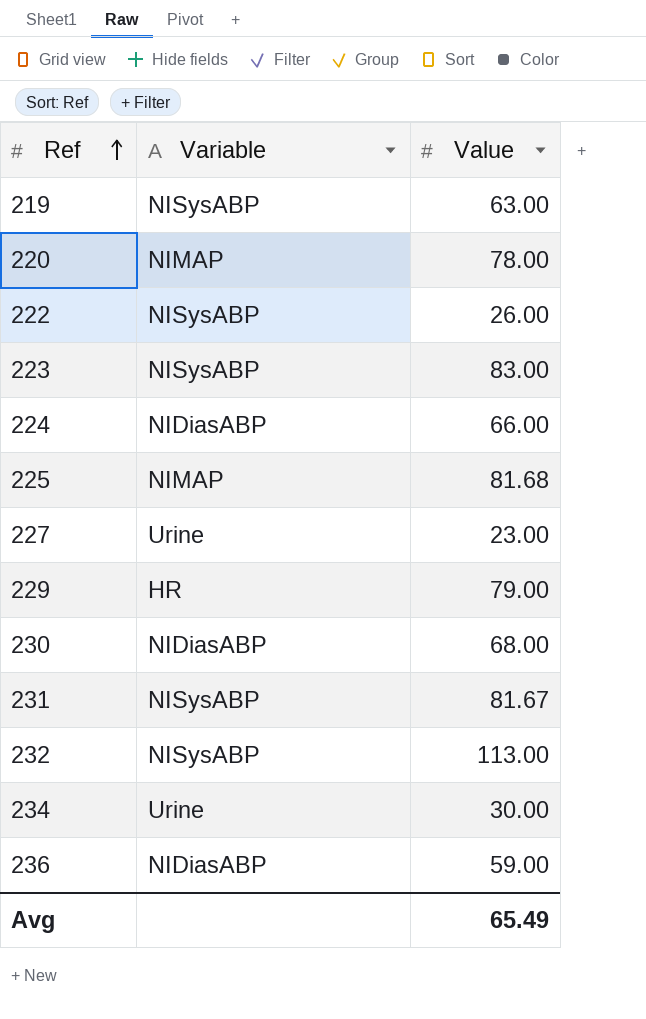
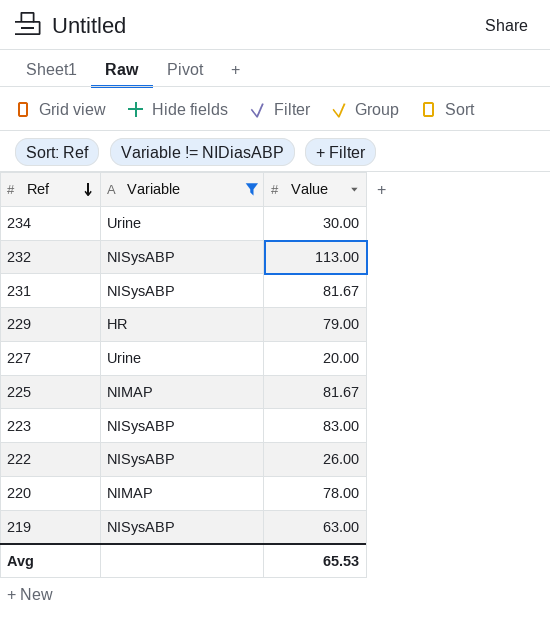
filter: none -> Variable != NIDiasABP
row order: Ref ascending -> Ref descending
227 | Value: 23.00 -> 20.00
225 | Value: 81.68 -> 81.67
Avg | Value: 65.49 -> 65.53

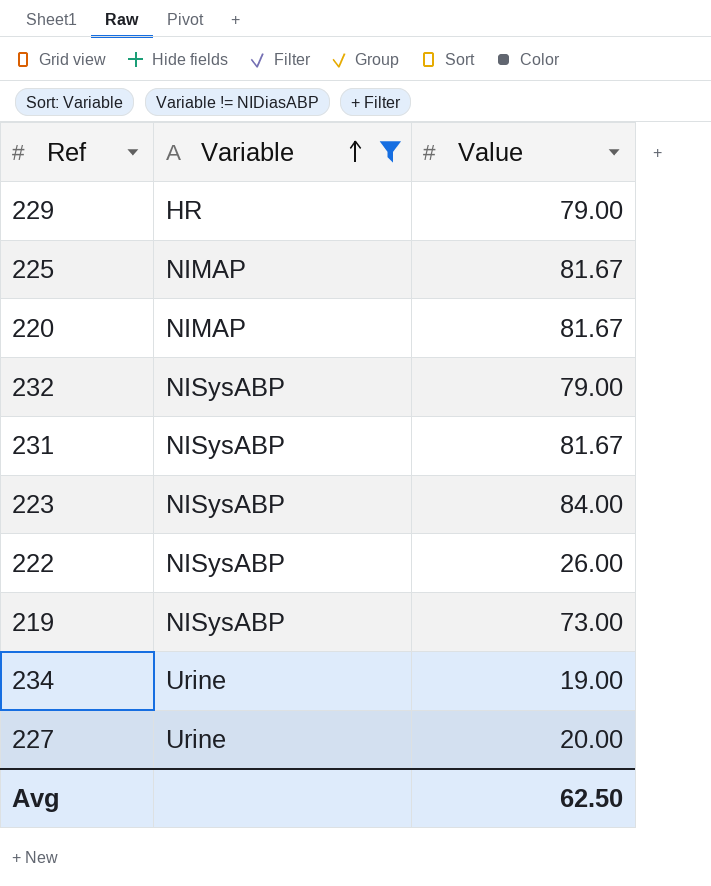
row order: Ref descending -> Variable ascending
220 | Value: 78.00 -> 81.67
232 | Value: 113.00 -> 79.00
223 | Value: 83.00 -> 84.00
219 | Value: 63.00 -> 73.00
234 | Value: 30.00 -> 19.00
Avg | Value: 65.53 -> 62.50

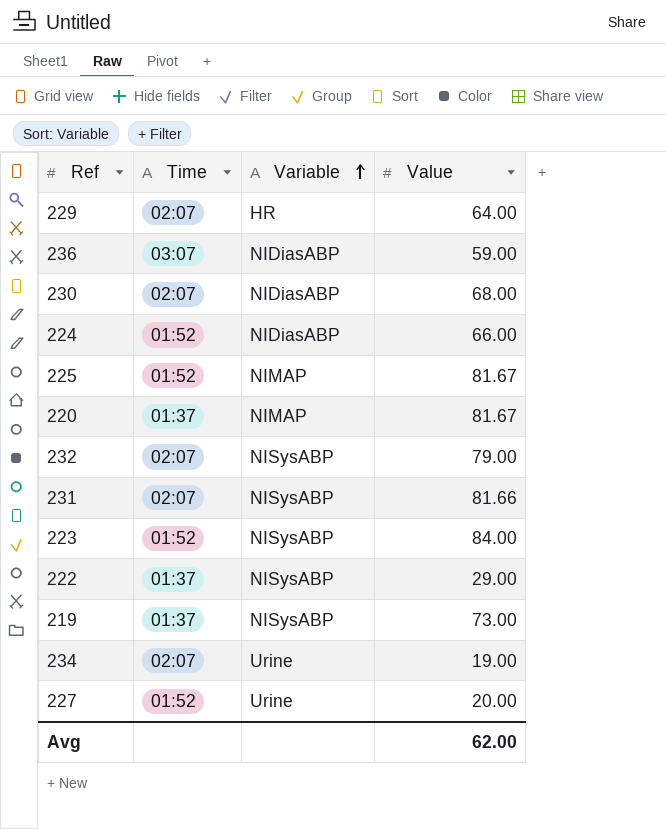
filter: Variable != NIDiasABP -> none
column Time | position: none -> 2
229 | Value: 79.00 -> 64.00
231 | Value: 81.67 -> 81.66
222 | Value: 26.00 -> 29.00
Avg | Value: 62.50 -> 62.00

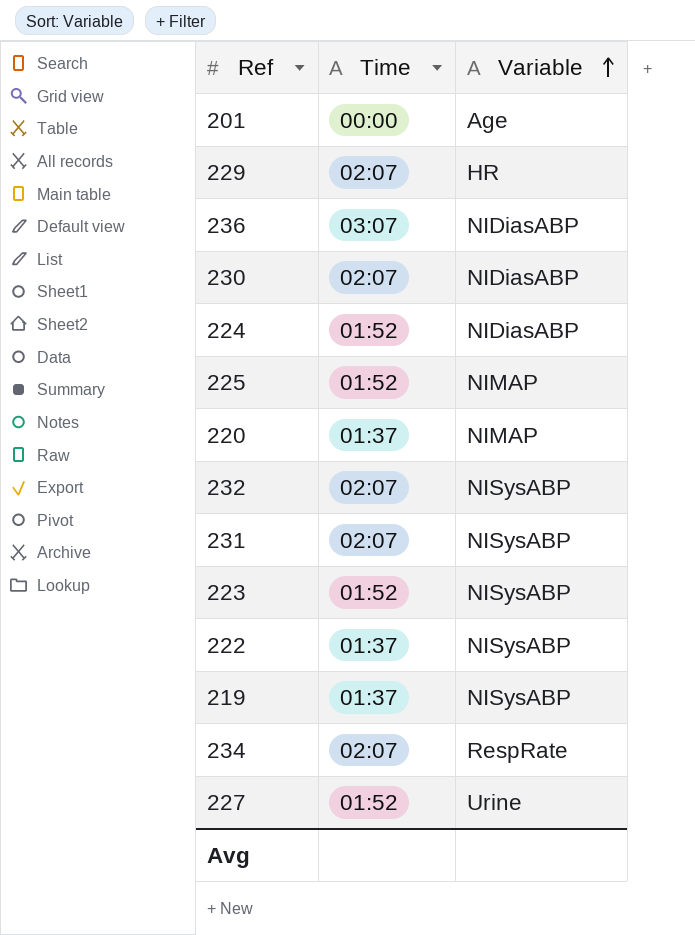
column Value | position: 4 -> none
row 201: none -> 00:00 | Age
234 | Variable: Urine -> RespRate

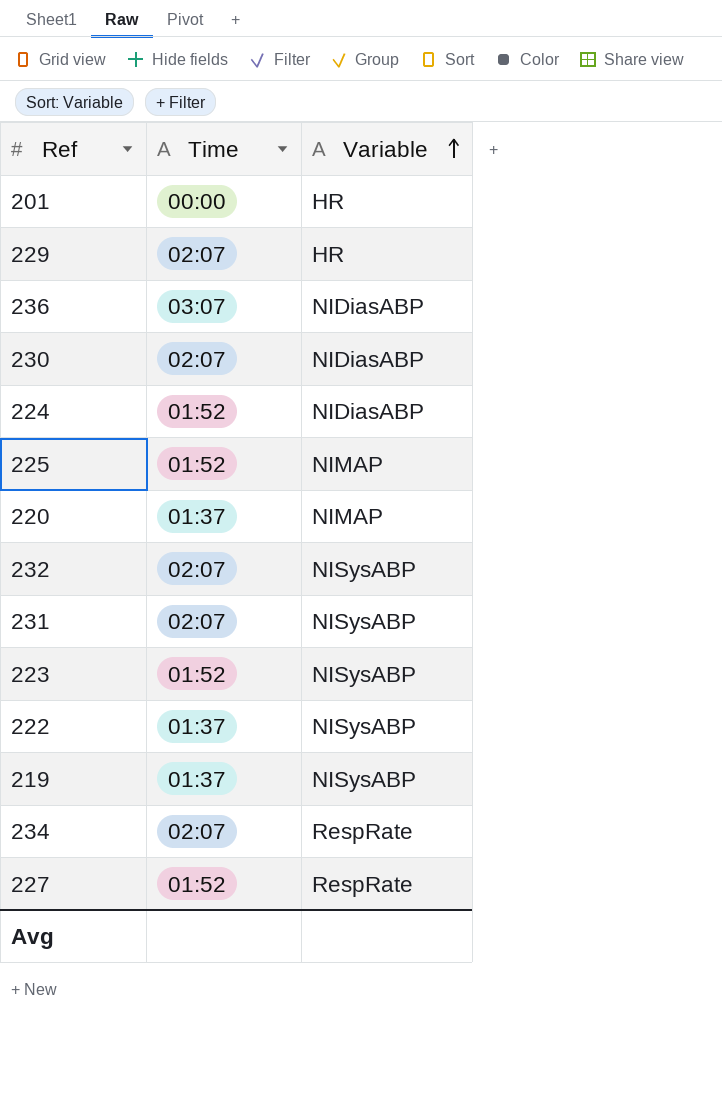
201 | Variable: Age -> HR
227 | Variable: Urine -> RespRate

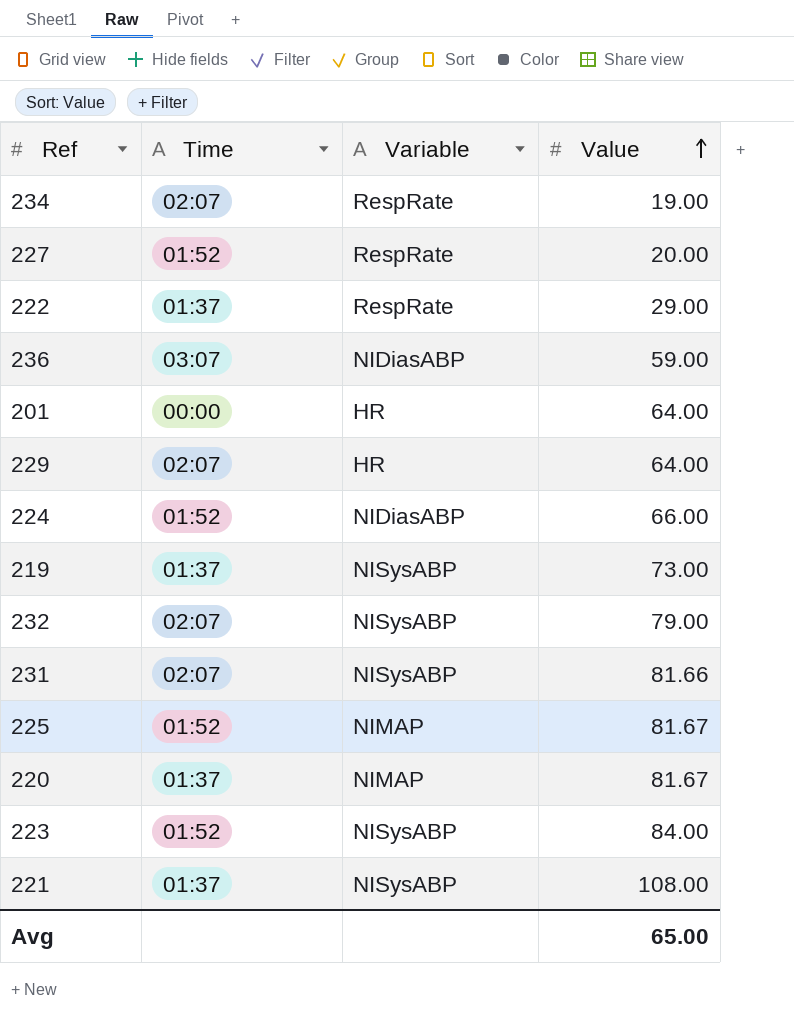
row order: Variable ascending -> Value ascending
column Value | position: none -> 4
row 230: 02:07 | NIDiasABP -> none
222 | Variable: NISysABP -> RespRate
row 221: none -> 01:37 | NISysABP | 108.00

